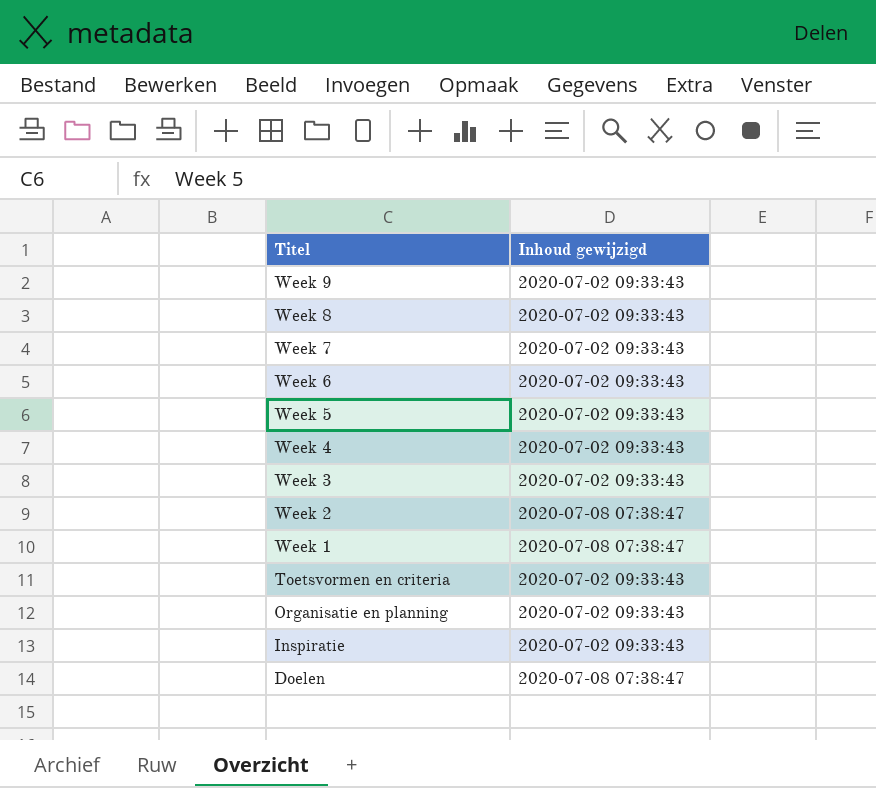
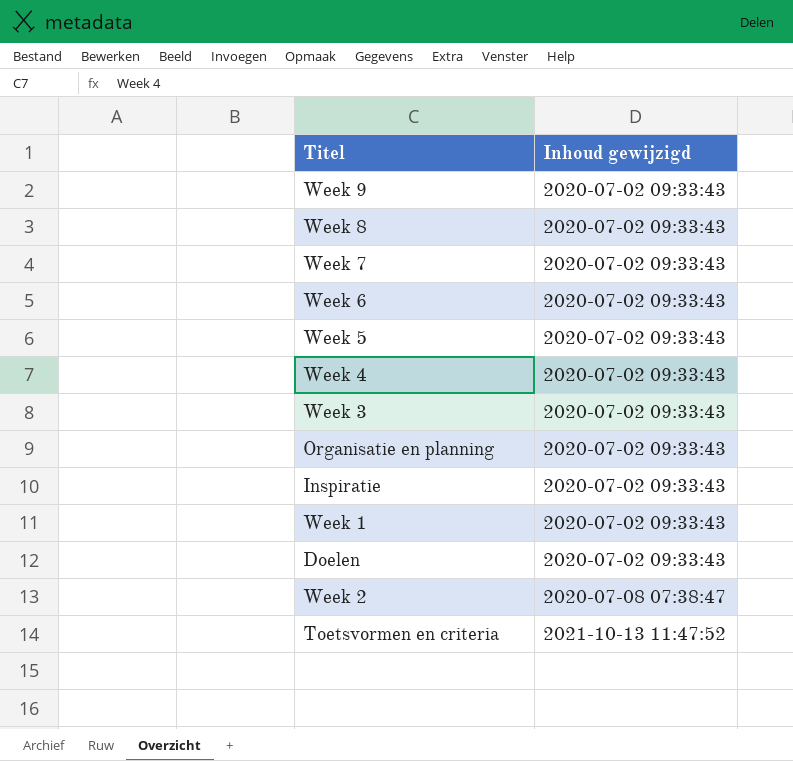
row order: Titel descending -> Inhoud gewijzigd ascending
Week 1 | Inhoud gewijzigd: 2020-07-08 07:38:47 -> 2020-07-02 09:33:43
Doelen | Inhoud gewijzigd: 2020-07-08 07:38:47 -> 2020-07-02 09:33:43
Toetsvormen en criteria | Inhoud gewijzigd: 2020-07-02 09:33:43 -> 2021-10-13 11:47:52

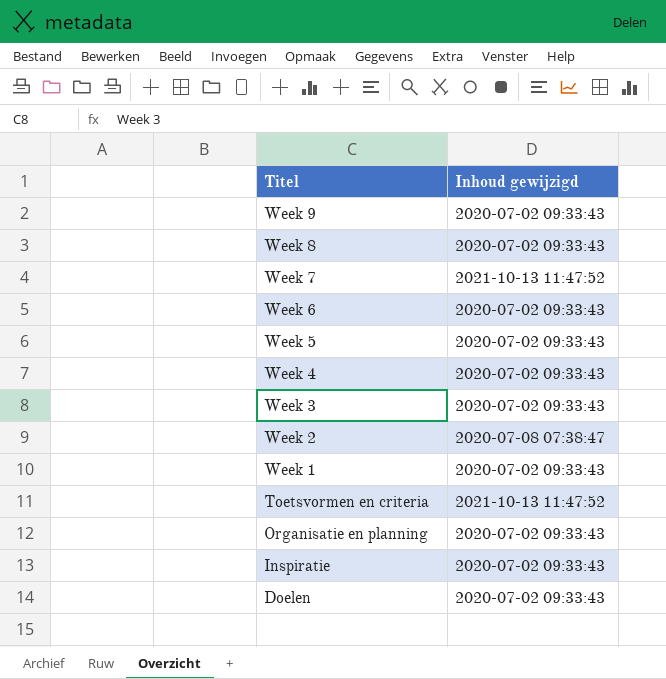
row order: Inhoud gewijzigd ascending -> Titel descending
Week 7 | Inhoud gewijzigd: 2020-07-02 09:33:43 -> 2021-10-13 11:47:52

